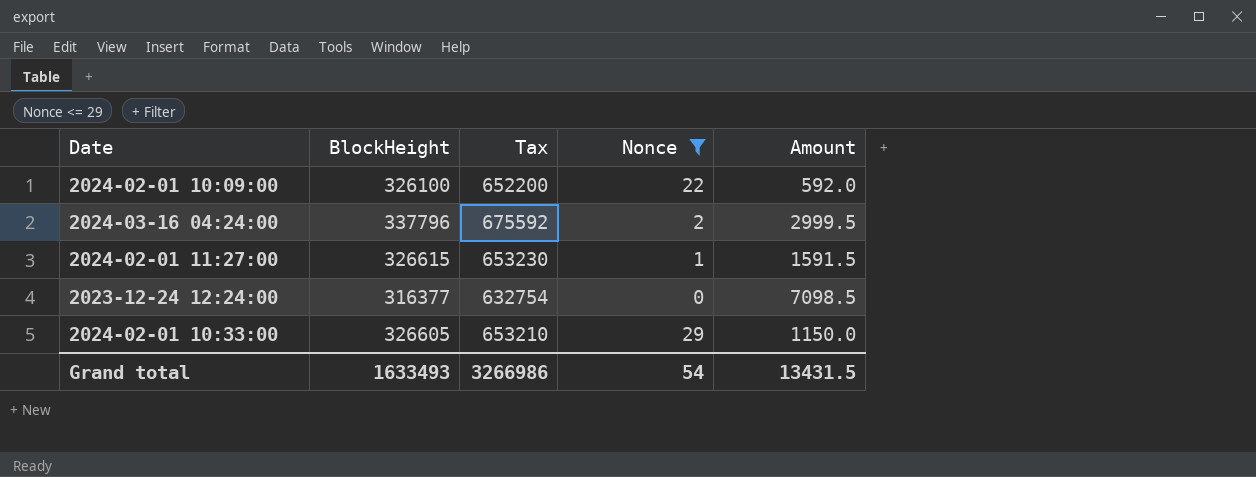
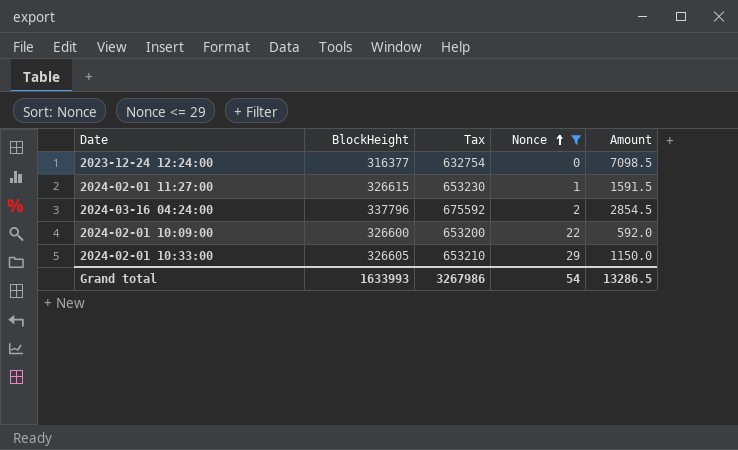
row order: none -> Nonce ascending
2024-03-16 04:24:00 | Amount: 2999.5 -> 2854.5
2024-02-01 10:09:00 | BlockHeight: 326100 -> 326600
2024-02-01 10:09:00 | Tax: 652200 -> 653200
Grand total | BlockHeight: 1633493 -> 1633993
Grand total | Tax: 3266986 -> 3267986
Grand total | Amount: 13431.5 -> 13286.5

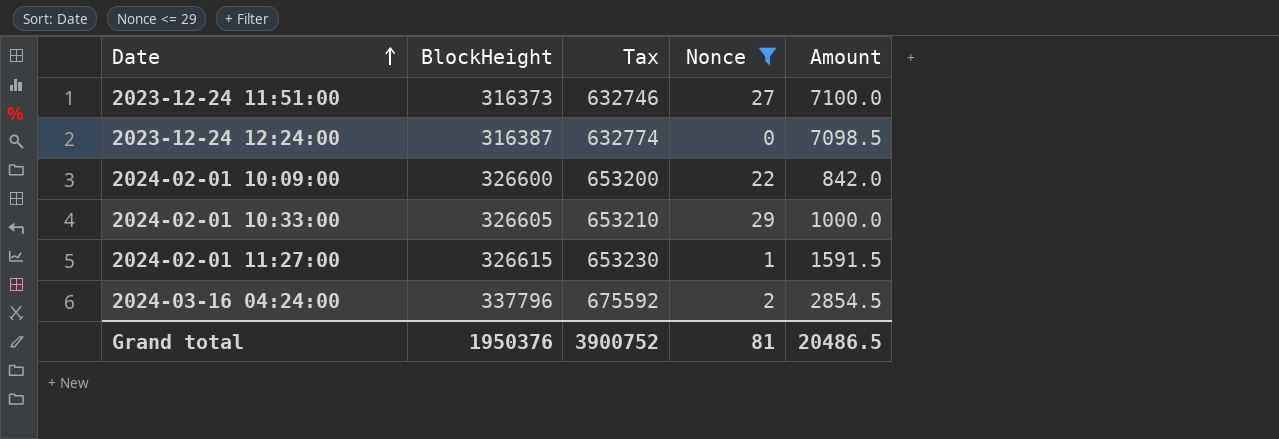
row order: Nonce ascending -> Date ascending
row 2023-12-24 11:51:00: none -> 316373 | 632746 | 27 | 7100.0
2023-12-24 12:24:00 | BlockHeight: 316377 -> 316387
2023-12-24 12:24:00 | Tax: 632754 -> 632774
2024-02-01 10:09:00 | Amount: 592.0 -> 842.0
2024-02-01 10:33:00 | Amount: 1150.0 -> 1000.0
Grand total | BlockHeight: 1633993 -> 1950376
Grand total | Tax: 3267986 -> 3900752
Grand total | Nonce: 54 -> 81
Grand total | Amount: 13286.5 -> 20486.5

